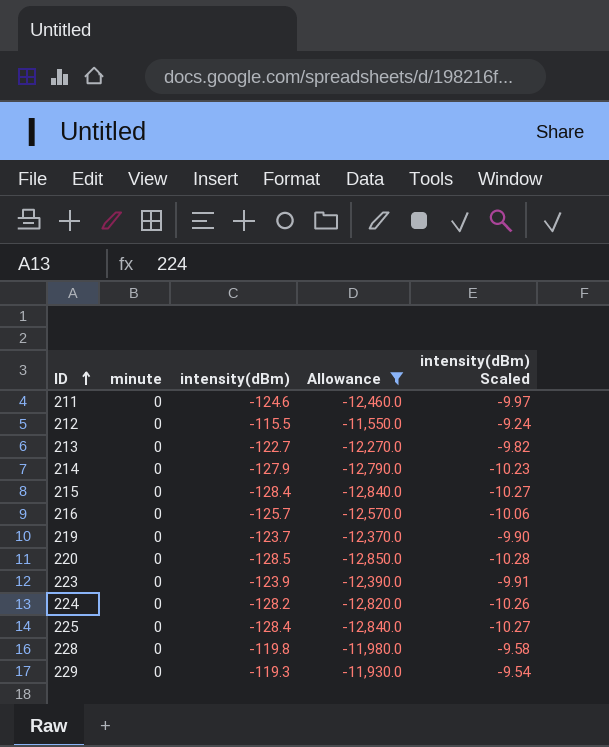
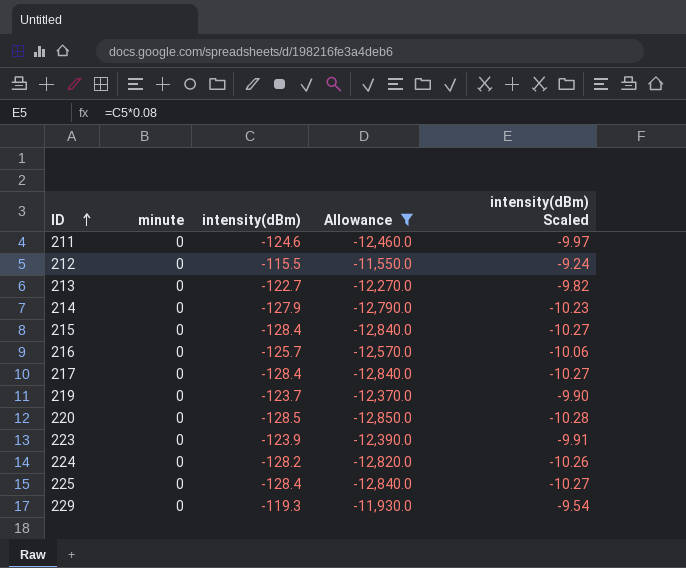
row 228: 0 | -119.8 | -11,980.0 | -9.58 -> none
row 217: none -> 0 | -128.4 | -12,840.0 | -10.27

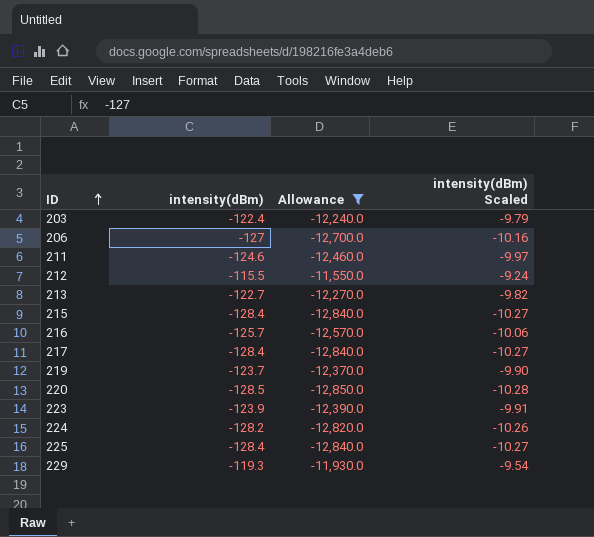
column minute | position: 2 -> none
row 214: 0 | -127.9 | -12,790.0 | -10.23 -> none
row 203: none -> -122.4 | -12,240.0 | -9.79
row 206: none -> -127 | -12,700.0 | -10.16

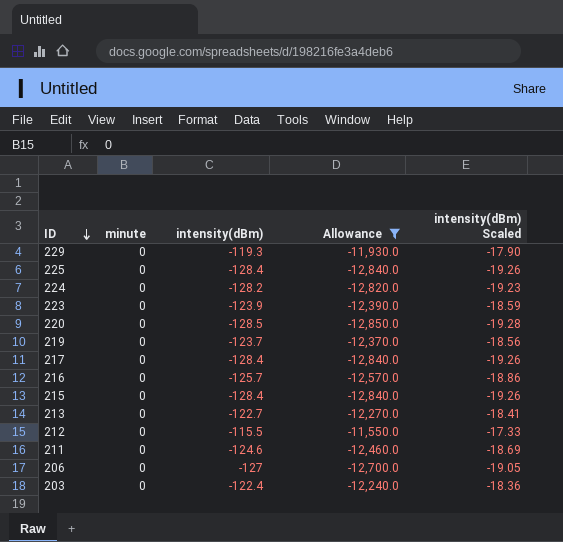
row order: ID ascending -> ID descending
column minute | position: none -> 2
column intensity(dBm) Scaled | formula: [intensity(dBm)] * 0.08 -> [intensity(dBm)] * 0.15

